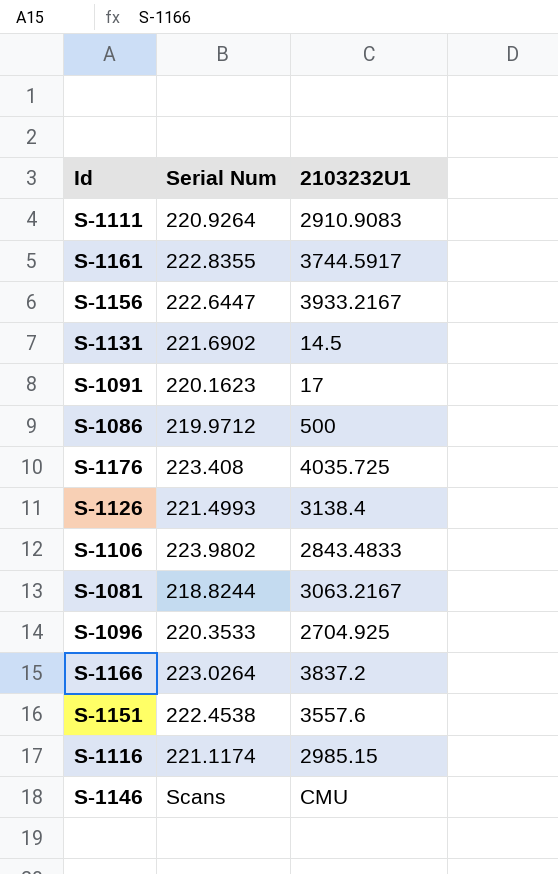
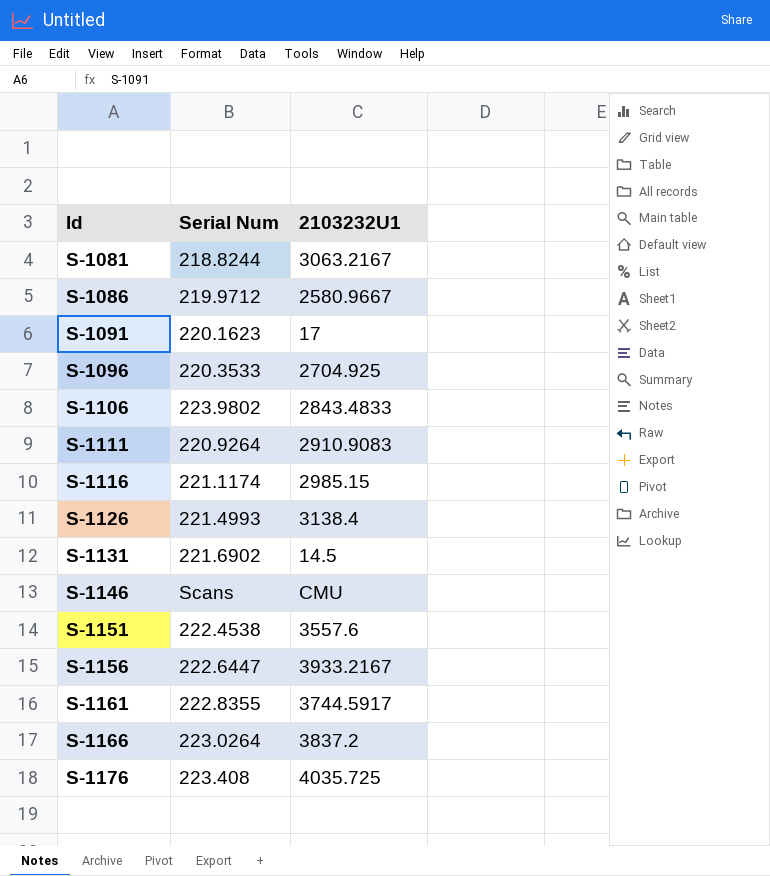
row order: none -> Id ascending
S-1086 | 2103232U1: 500 -> 2580.9667

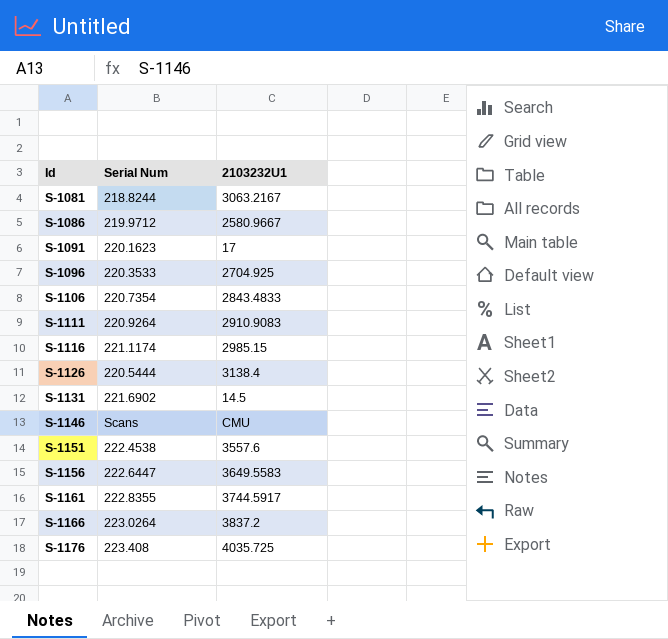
S-1106 | Serial Num: 223.9802 -> 220.7354
S-1126 | Serial Num: 221.4993 -> 220.5444
S-1156 | 2103232U1: 3933.2167 -> 3649.5583

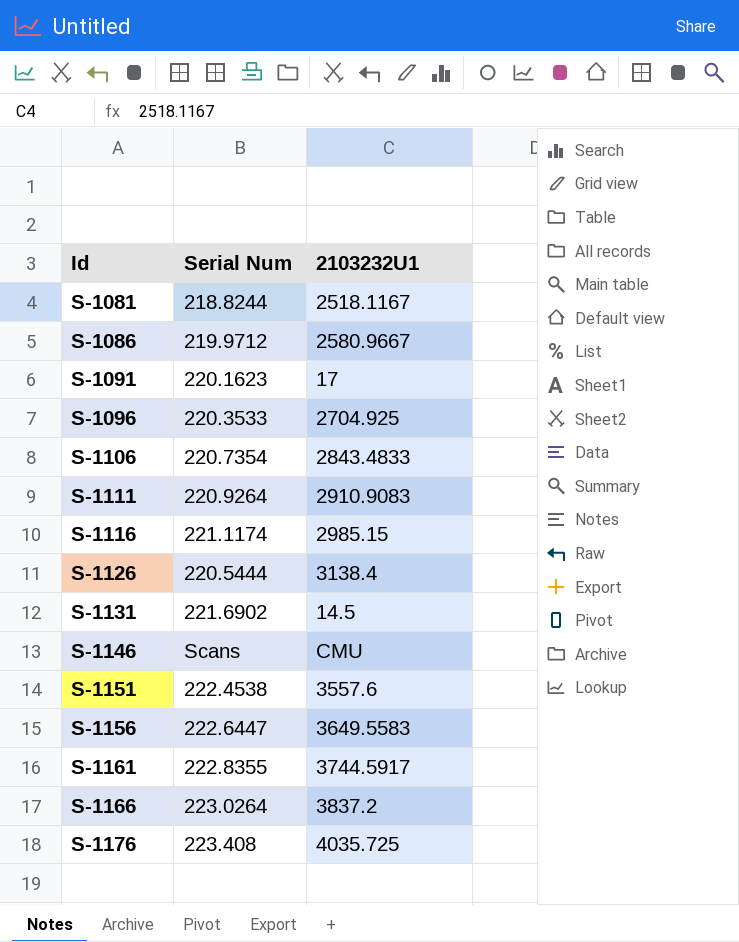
S-1081 | 2103232U1: 3063.2167 -> 2518.1167

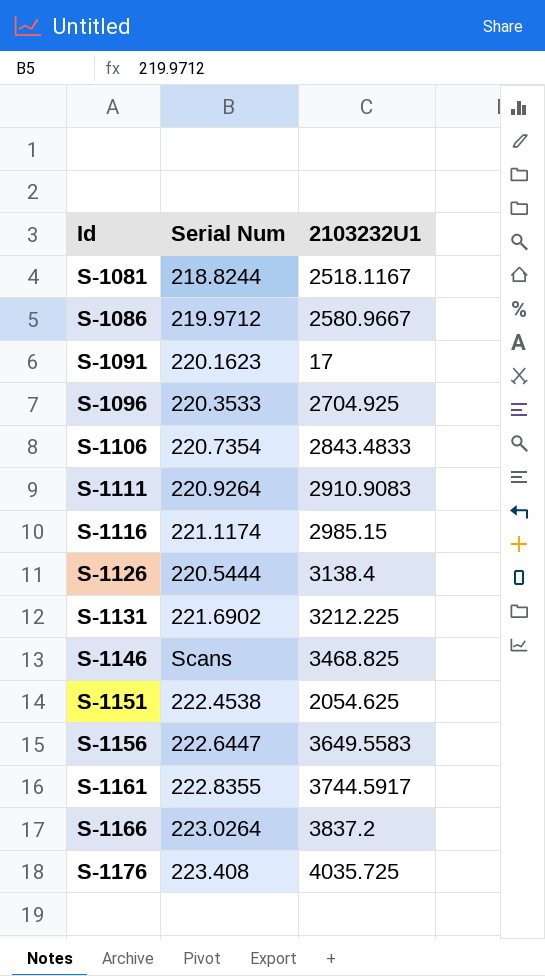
S-1131 | 2103232U1: 14.5 -> 3212.225
S-1146 | 2103232U1: CMU -> 3468.825
S-1151 | 2103232U1: 3557.6 -> 2054.625

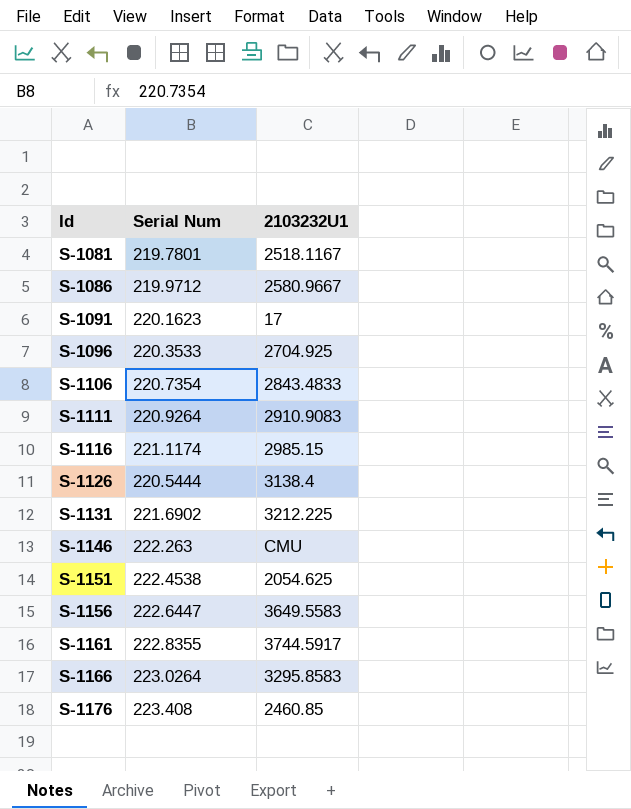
S-1081 | Serial Num: 218.8244 -> 219.7801
S-1146 | Serial Num: Scans -> 222.263
S-1146 | 2103232U1: 3468.825 -> CMU
S-1166 | 2103232U1: 3837.2 -> 3295.8583
S-1176 | 2103232U1: 4035.725 -> 2460.85

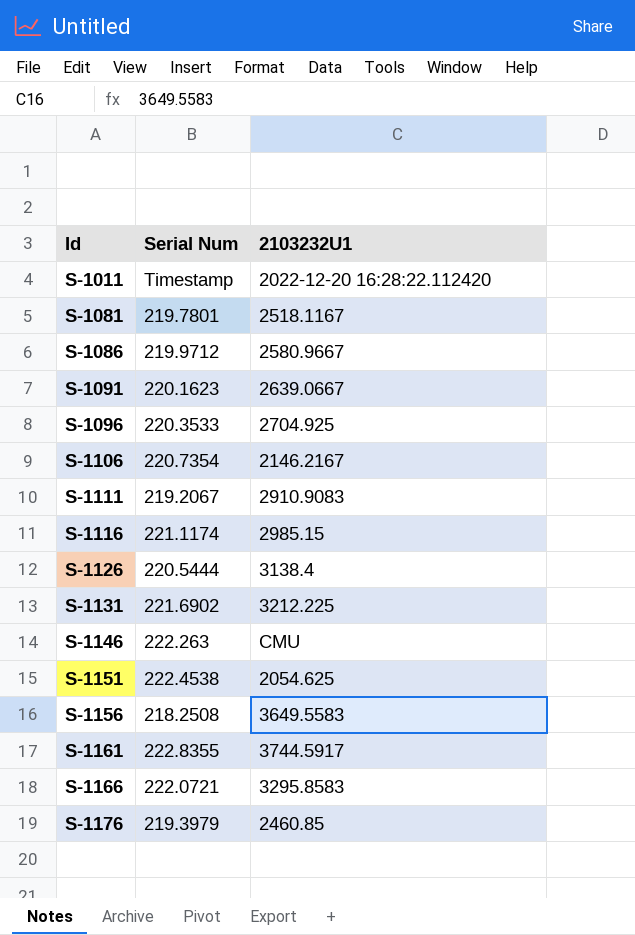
row S-1011: none -> Timestamp | 2022-12-20 16:28:22.112420
S-1091 | 2103232U1: 17 -> 2639.0667
S-1106 | 2103232U1: 2843.4833 -> 2146.2167
S-1111 | Serial Num: 220.9264 -> 219.2067
S-1156 | Serial Num: 222.6447 -> 218.2508
S-1166 | Serial Num: 223.0264 -> 222.0721
S-1176 | Serial Num: 223.408 -> 219.3979

